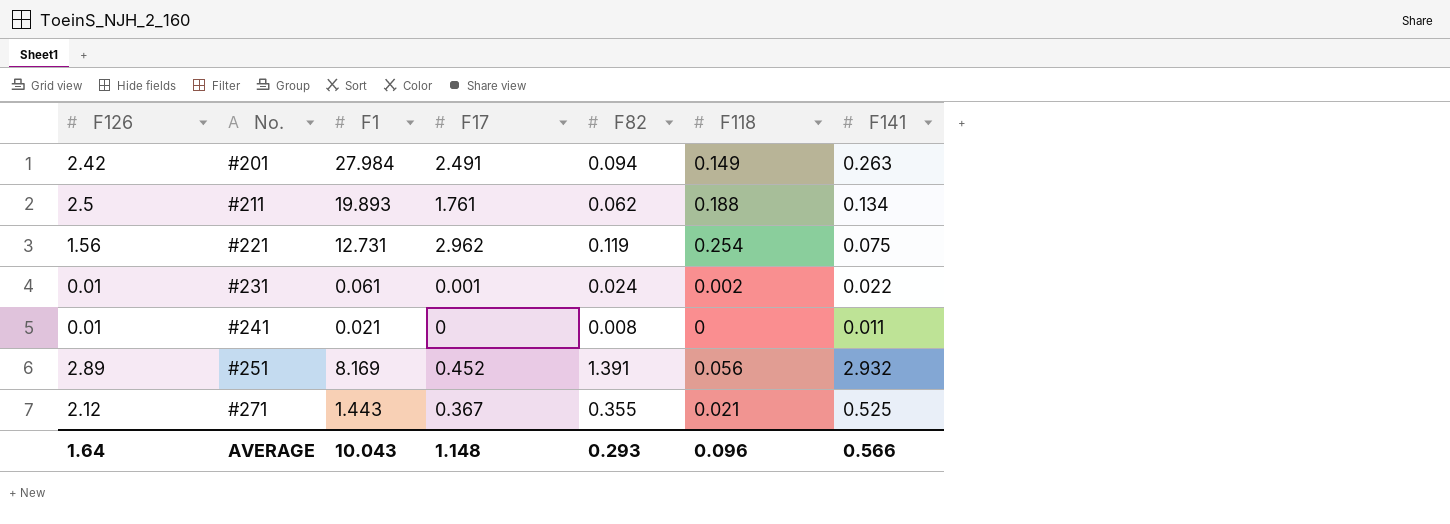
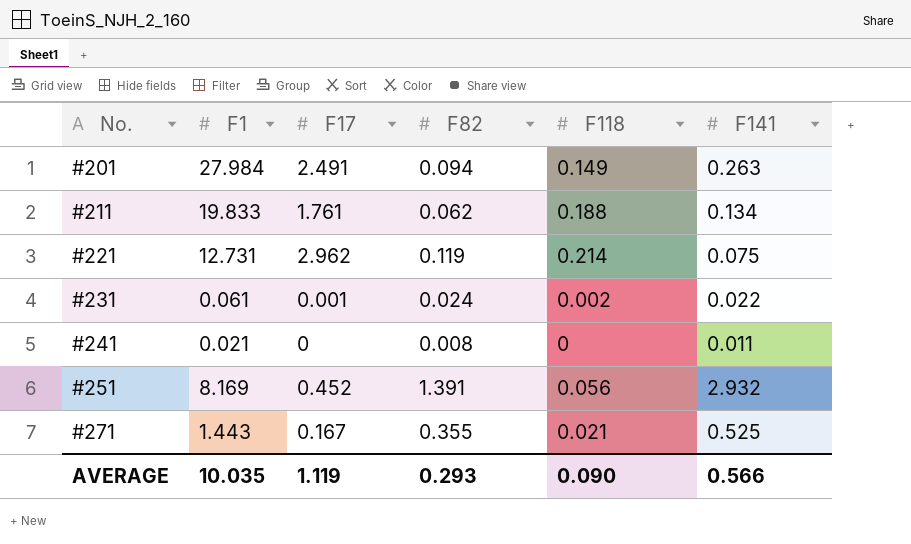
column F126 | position: 1 -> none
#211 | F1: 19.893 -> 19.833
#221 | F118: 0.254 -> 0.214
#271 | F17: 0.367 -> 0.167
AVERAGE | F1: 10.043 -> 10.035
AVERAGE | F17: 1.148 -> 1.119
AVERAGE | F118: 0.096 -> 0.090

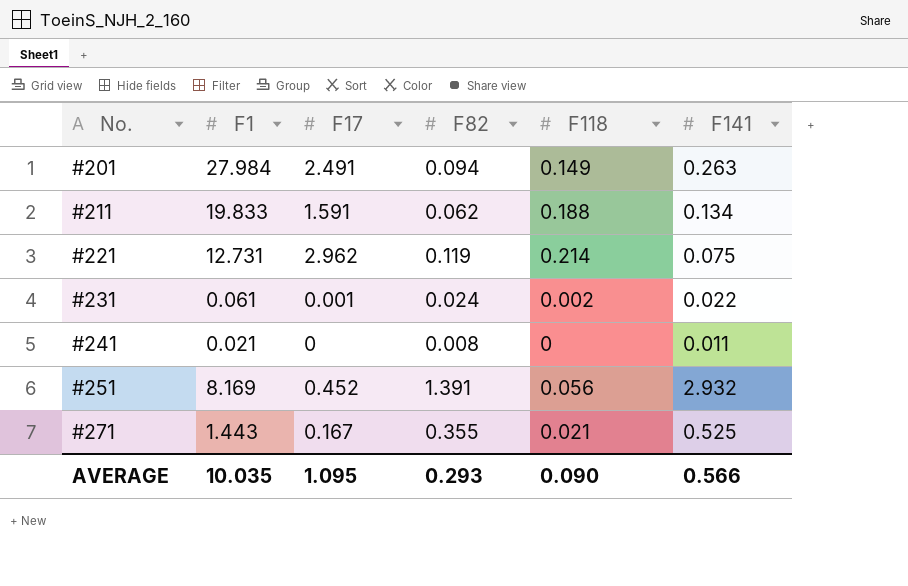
#211 | F17: 1.761 -> 1.591
AVERAGE | F17: 1.119 -> 1.095

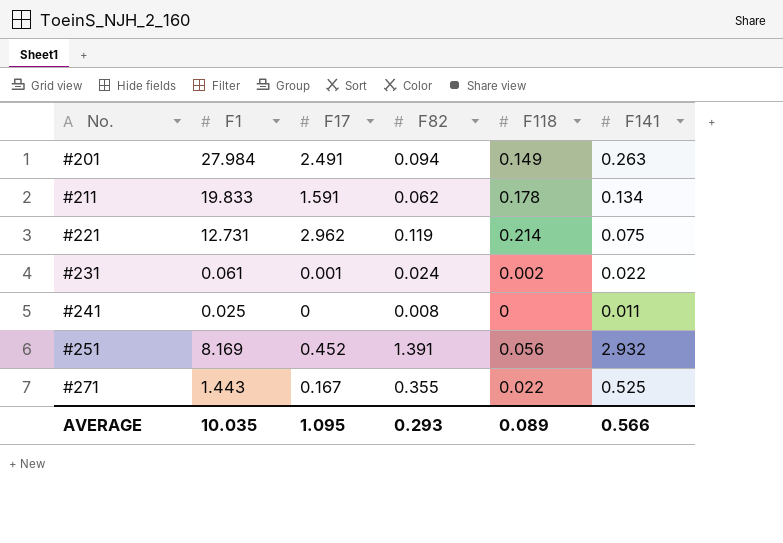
#211 | F118: 0.188 -> 0.178
#241 | F1: 0.021 -> 0.025
#271 | F118: 0.021 -> 0.022
AVERAGE | F118: 0.090 -> 0.089

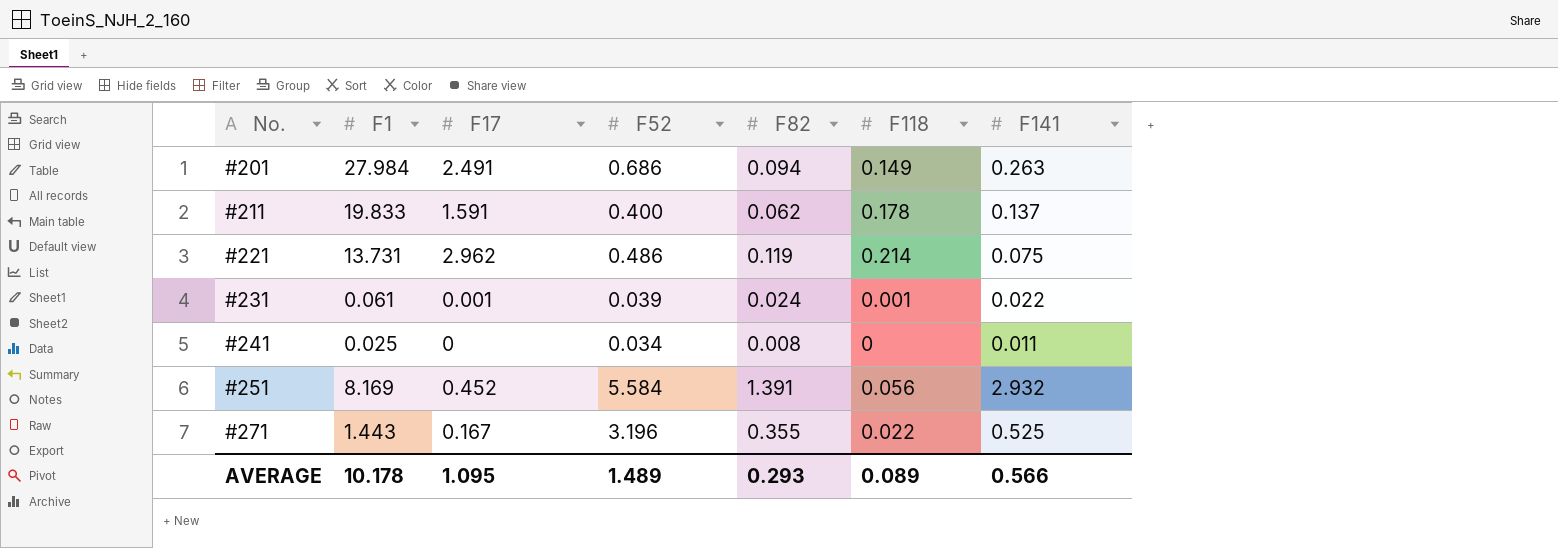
column F52 | position: none -> 4
#211 | F141: 0.134 -> 0.137
#221 | F1: 12.731 -> 13.731
#231 | F118: 0.002 -> 0.001
AVERAGE | F1: 10.035 -> 10.178

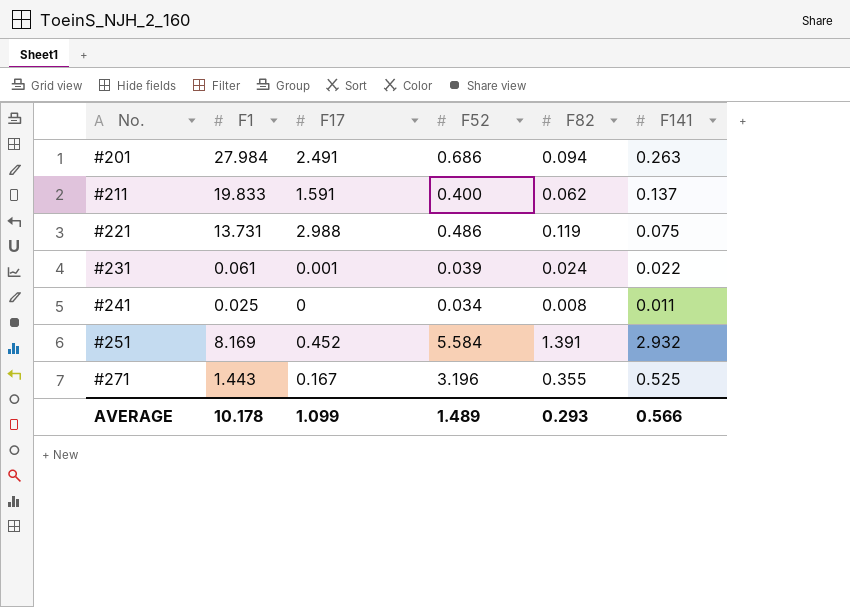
column F118 | position: 6 -> none
#221 | F17: 2.962 -> 2.988
AVERAGE | F17: 1.095 -> 1.099

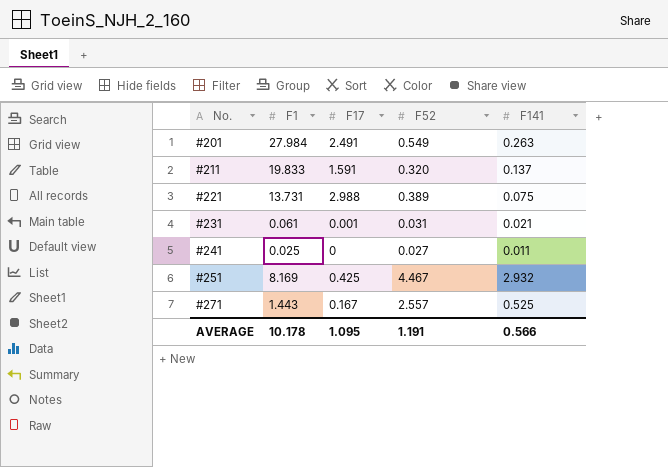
column F82 | position: 5 -> none
#201 | F52: 0.686 -> 0.549
#211 | F52: 0.400 -> 0.320
#221 | F52: 0.486 -> 0.389
#231 | F52: 0.039 -> 0.031
#231 | F141: 0.022 -> 0.021
#241 | F52: 0.034 -> 0.027
#251 | F17: 0.452 -> 0.425
#251 | F52: 5.584 -> 4.467
#271 | F52: 3.196 -> 2.557
AVERAGE | F17: 1.099 -> 1.095
AVERAGE | F52: 1.489 -> 1.191

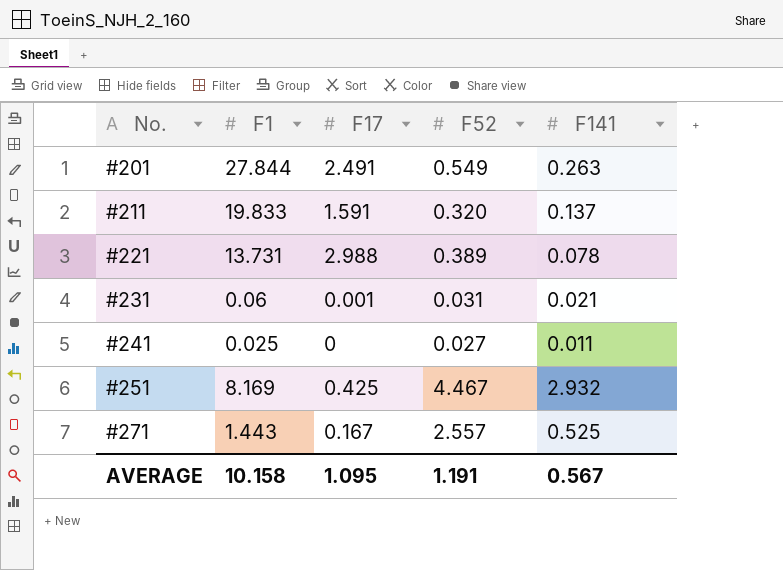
#201 | F1: 27.984 -> 27.844
#221 | F141: 0.075 -> 0.078
#231 | F1: 0.061 -> 0.06
AVERAGE | F1: 10.178 -> 10.158
AVERAGE | F141: 0.566 -> 0.567

